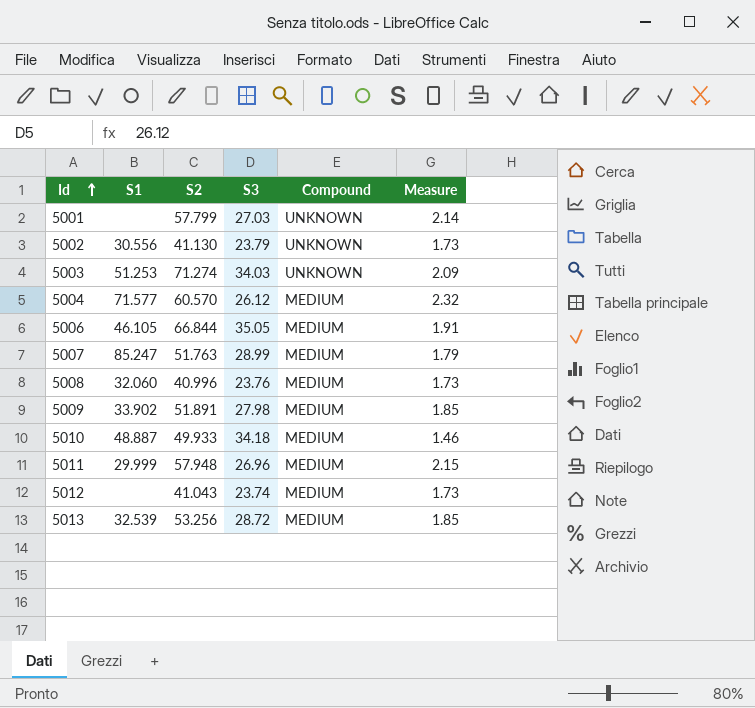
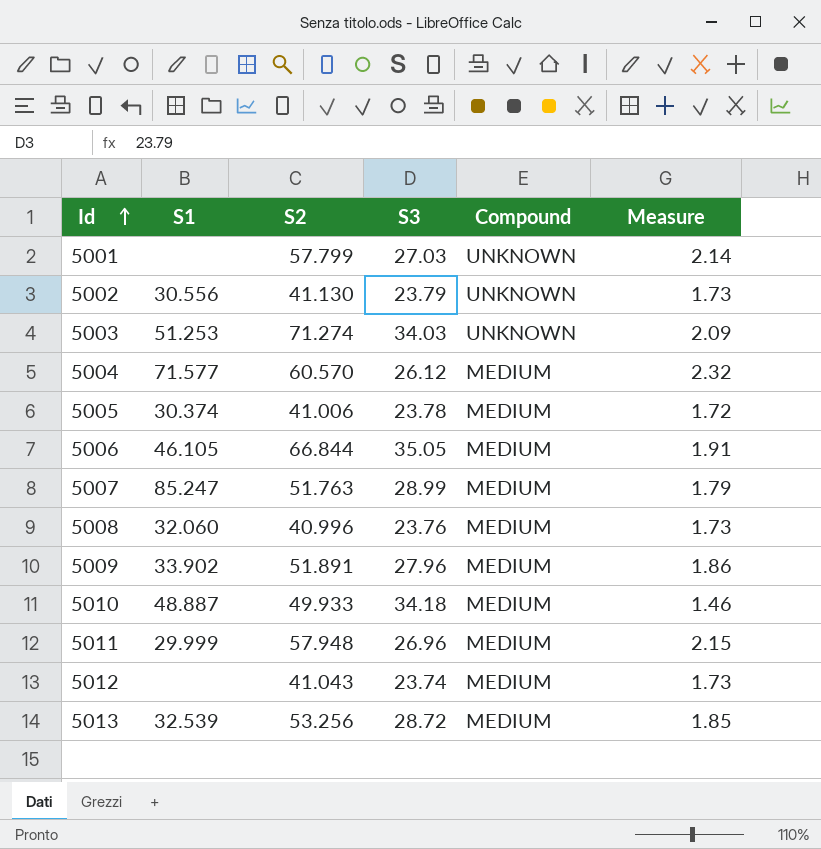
row 5005: none -> 30.374 | 41.006 | 23.78 | MEDIUM | 1.72
5009 | S3: 27.98 -> 27.96
5009 | Measure: 1.85 -> 1.86

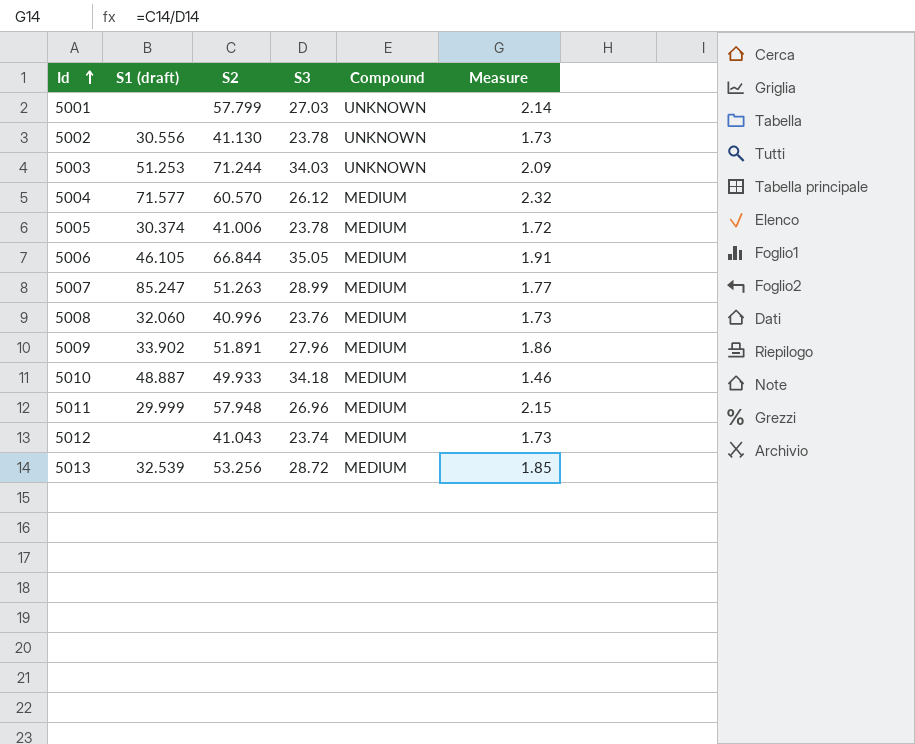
column name: S1 -> S1 (draft)
5002 | S3: 23.79 -> 23.78
5003 | S2: 71.274 -> 71.244
5007 | S2: 51.763 -> 51.263
5007 | Measure: 1.79 -> 1.77

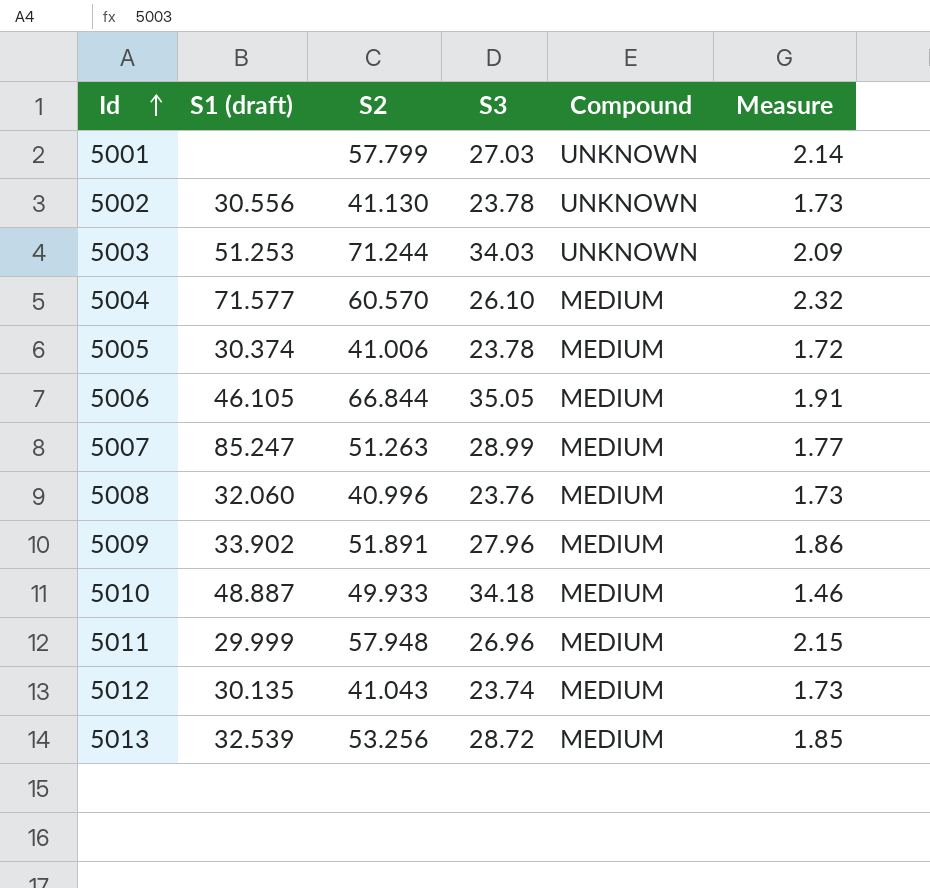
5004 | S3: 26.12 -> 26.10
5012 | S1 (draft): none -> 30.135

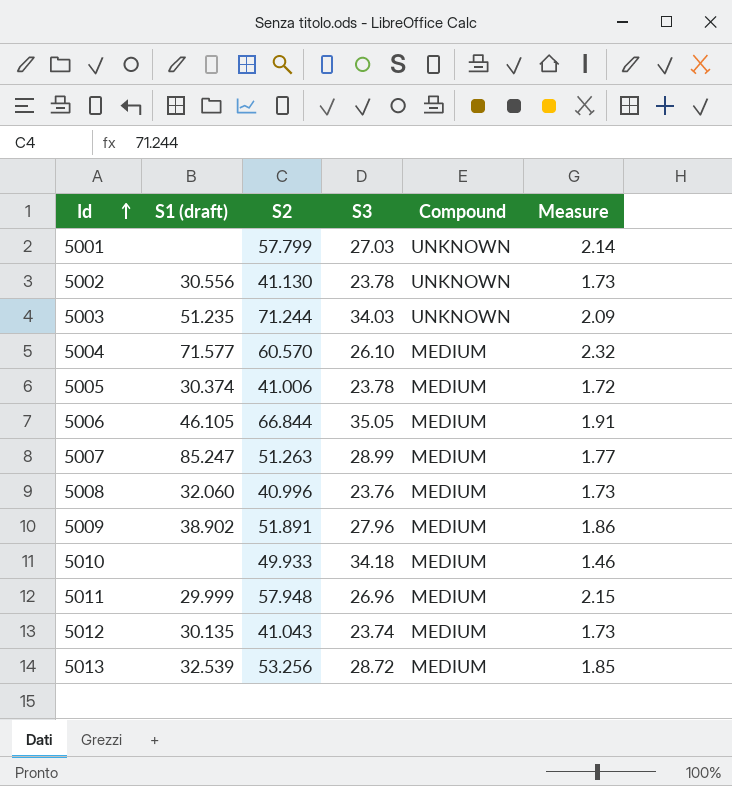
5003 | S1 (draft): 51.253 -> 51.235
5009 | S1 (draft): 33.902 -> 38.902
5010 | S1 (draft): 48.887 -> none

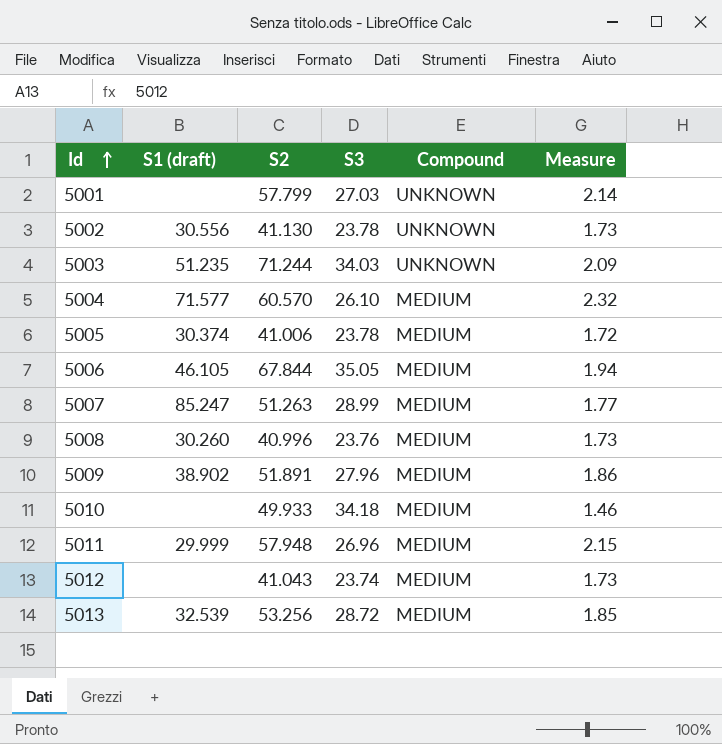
5006 | S2: 66.844 -> 67.844
5006 | Measure: 1.91 -> 1.94
5008 | S1 (draft): 32.060 -> 30.260
5012 | S1 (draft): 30.135 -> none

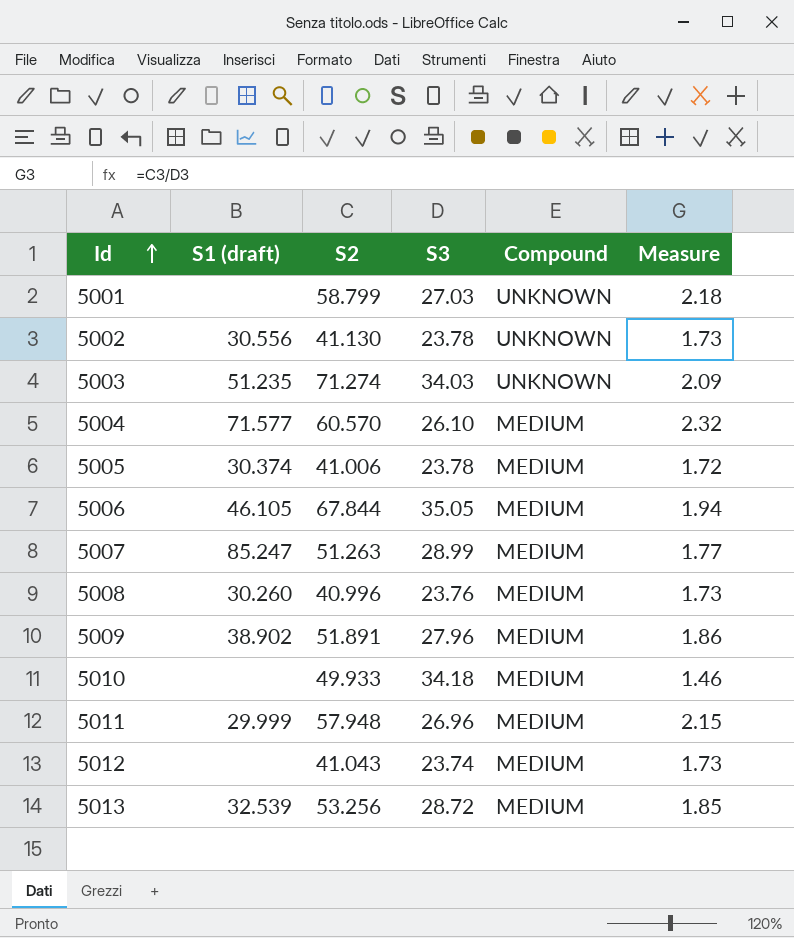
5001 | S2: 57.799 -> 58.799
5001 | Measure: 2.14 -> 2.18
5003 | S2: 71.244 -> 71.274

